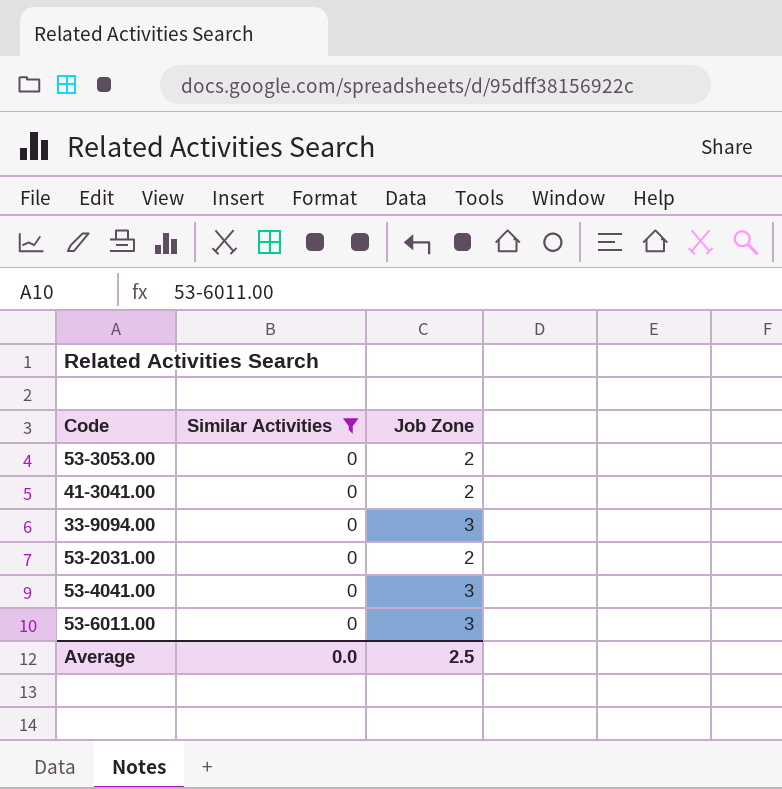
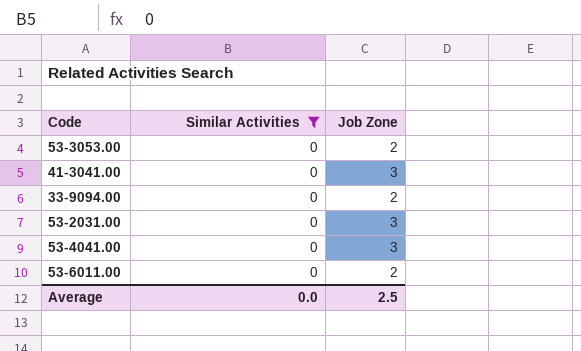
41-3041.00 | Job Zone: 2 -> 3
33-9094.00 | Job Zone: 3 -> 2
53-2031.00 | Job Zone: 2 -> 3
53-6011.00 | Job Zone: 3 -> 2

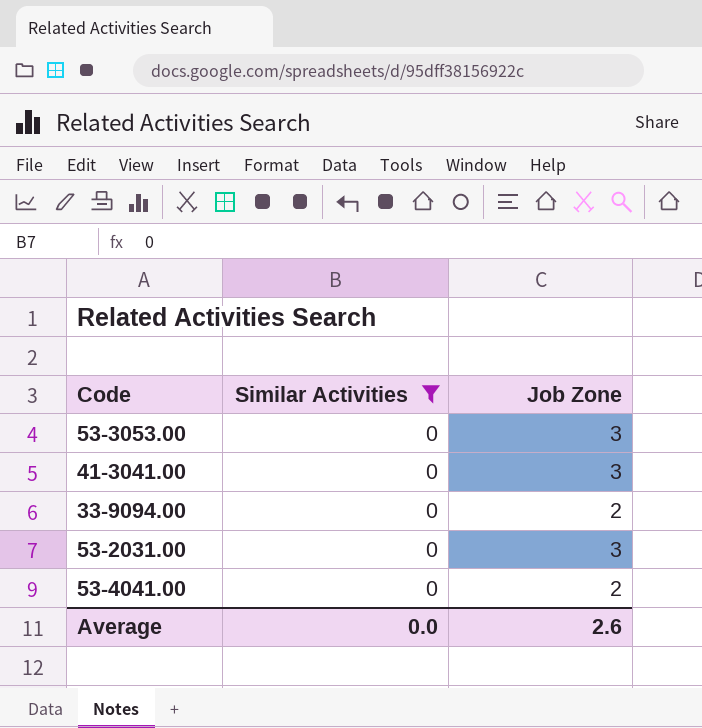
row 53-6011.00: 0 | 2 -> none
53-3053.00 | Job Zone: 2 -> 3
53-4041.00 | Job Zone: 3 -> 2
Average | Job Zone: 2.5 -> 2.6

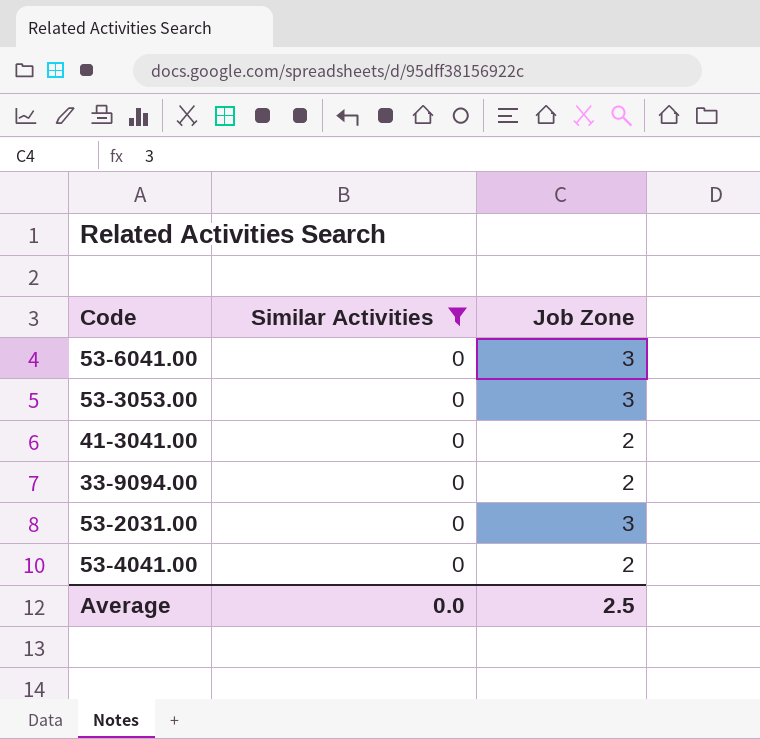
row 53-6041.00: none -> 0 | 3
41-3041.00 | Job Zone: 3 -> 2
Average | Job Zone: 2.6 -> 2.5

